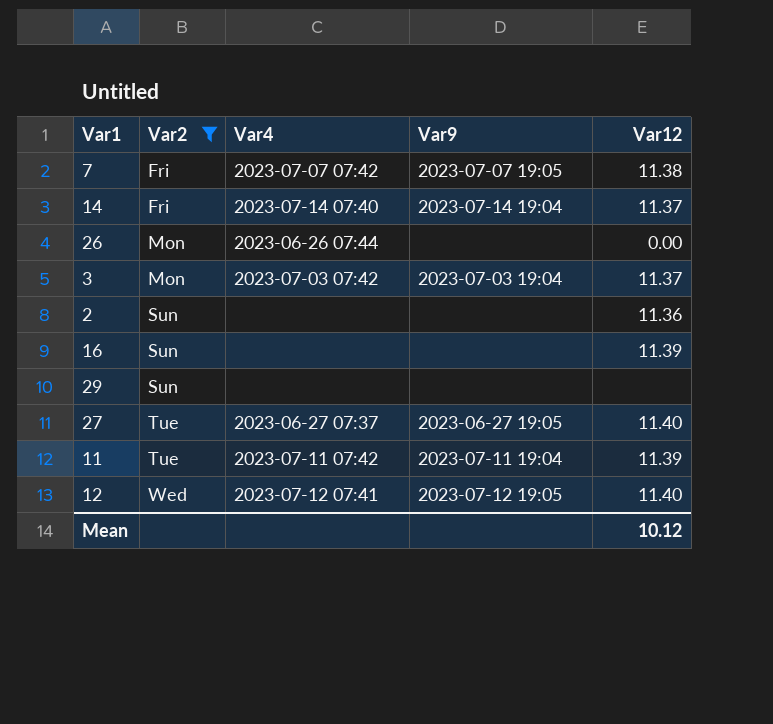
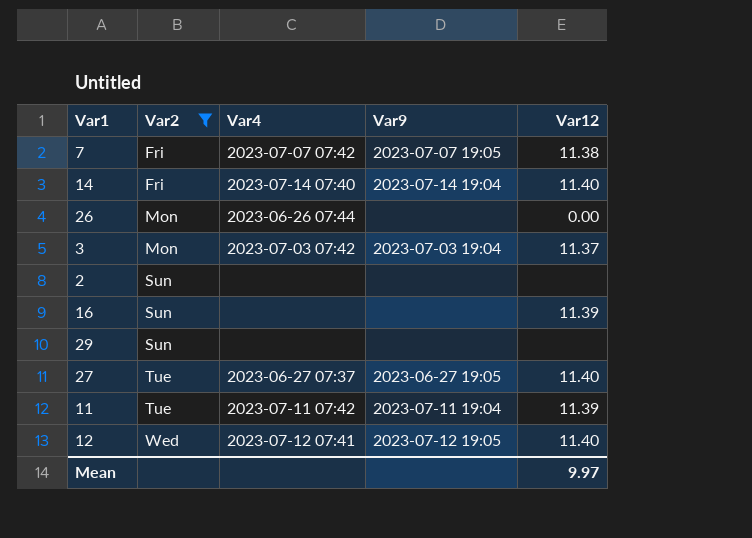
14 | Var12: 11.37 -> 11.40
2 | Var12: 11.36 -> none
Mean | Var12: 10.12 -> 9.97

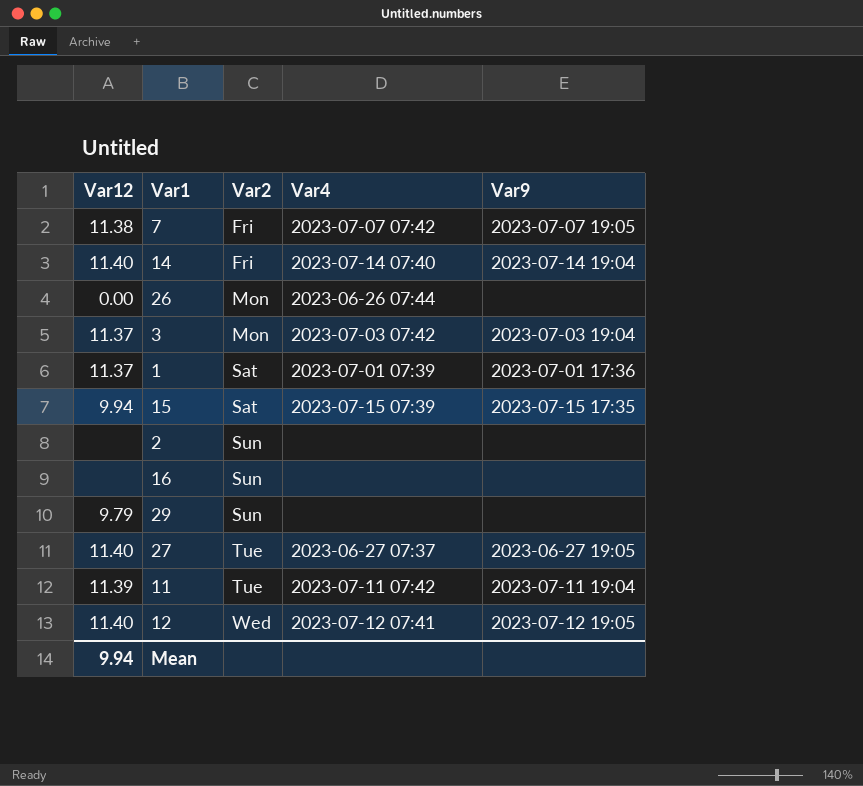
filter: Var2 != Sat -> none
column Var12 | position: 5 -> 1
16 | Var12: 11.39 -> none
29 | Var12: none -> 9.79
Mean | Var12: 9.97 -> 9.94

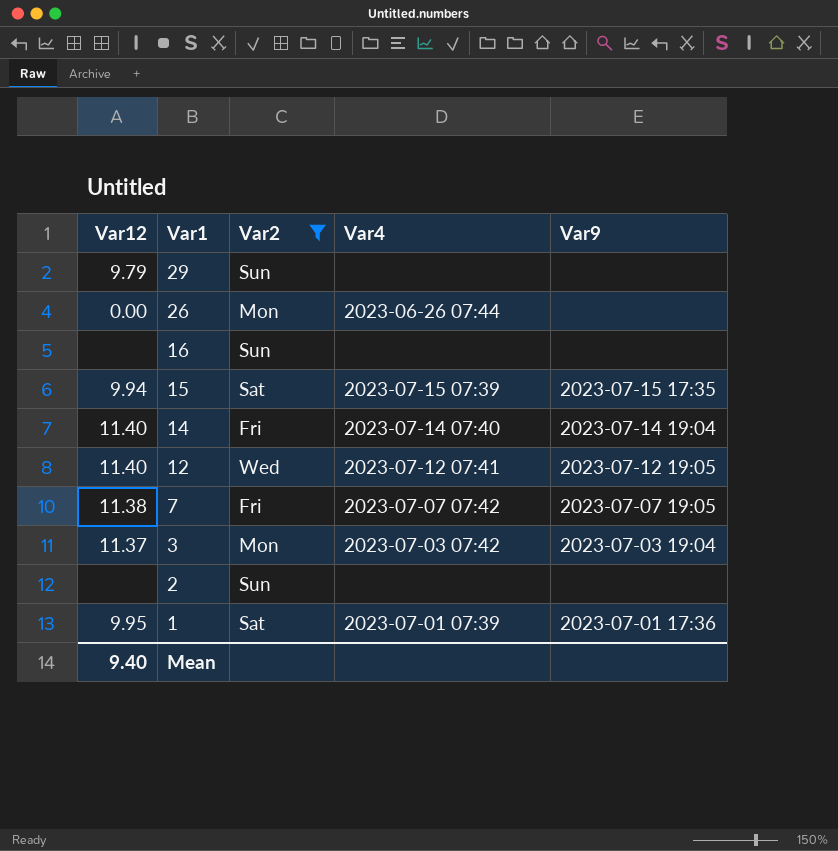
filter: none -> Var2 != Tue
row order: Var2 ascending -> Var1 descending
1 | Var12: 11.37 -> 9.95
Mean | Var12: 9.94 -> 9.40

